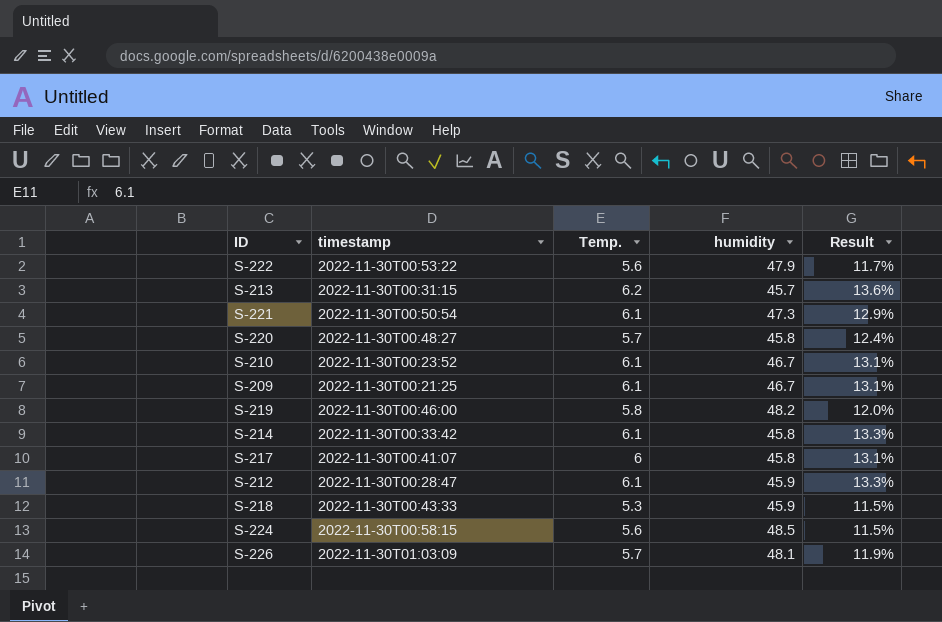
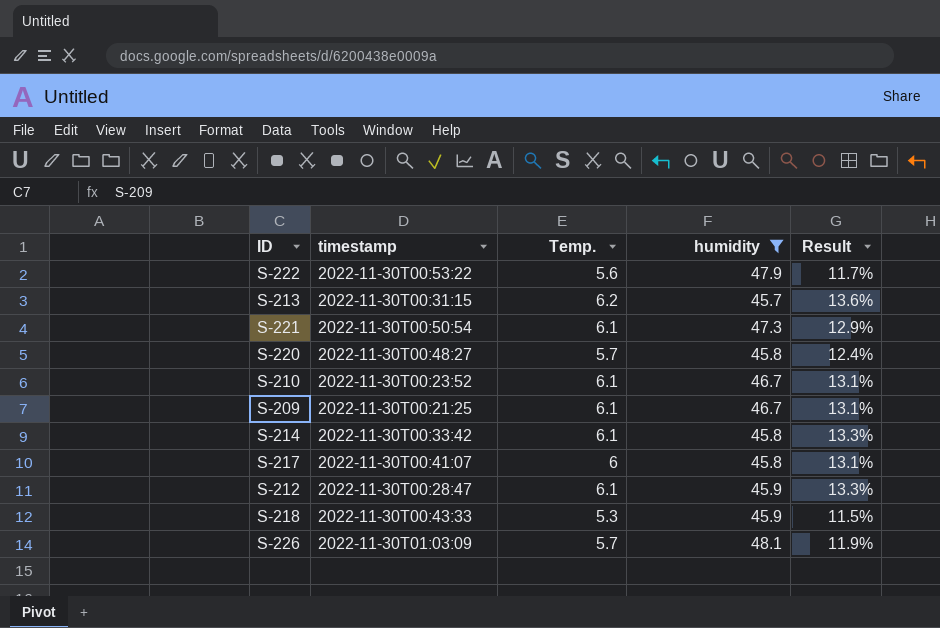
filter: none -> humidity <= 48.1

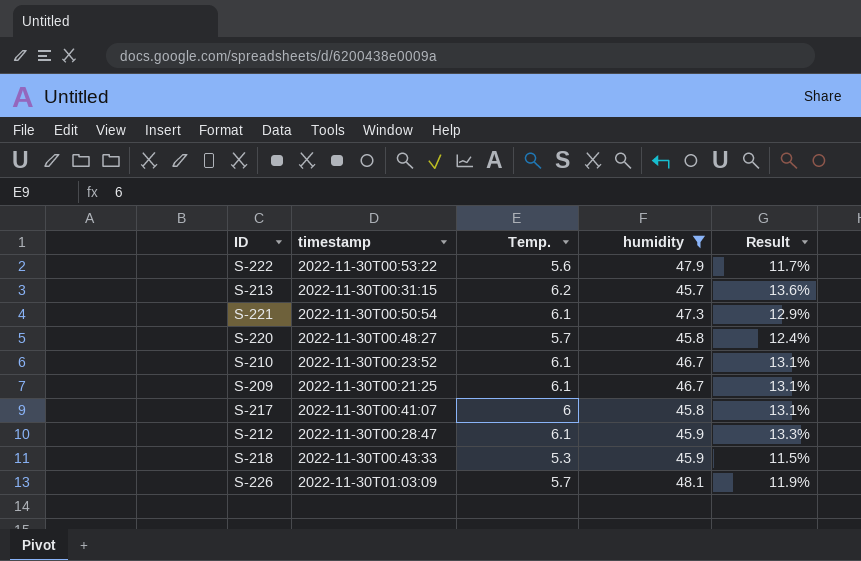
row S-214: 2022-11-30T00:33:42 | 6.1 | 45.8 | 13.3% -> none

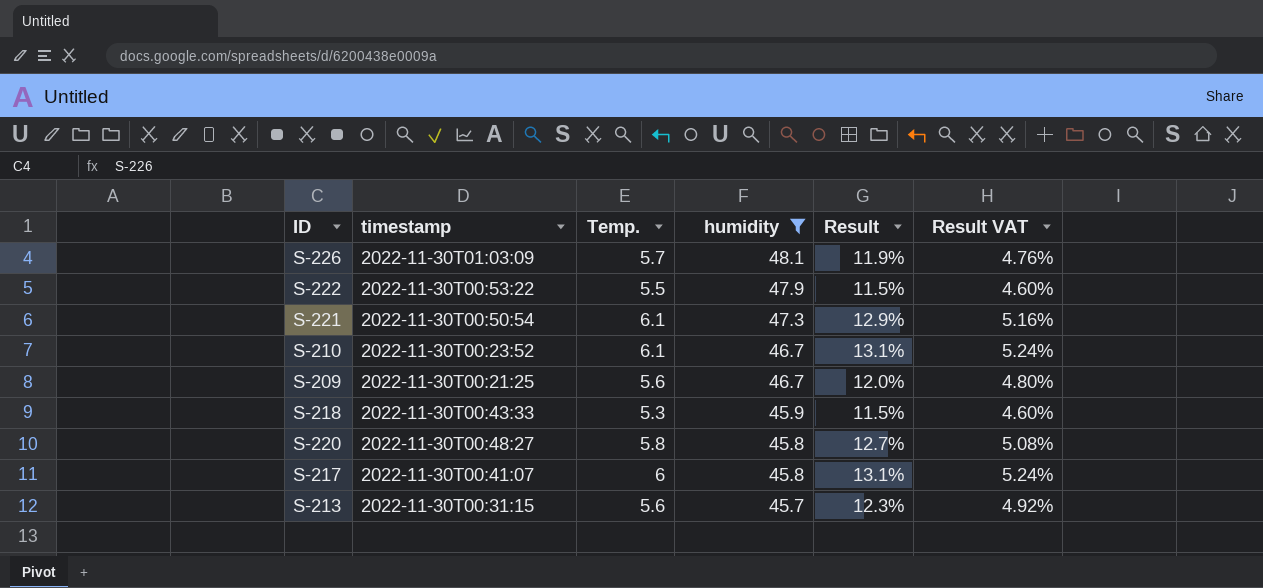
row order: none -> humidity descending
column Result VAT | formula: none -> [Result] * 0.4
row S-212: 2022-11-30T00:28:47 | 6.1 | 45.9 | 13.3% -> none
S-222 | Temp.: 5.6 -> 5.5
S-222 | Result: 11.7% -> 11.5%
S-209 | Temp.: 6.1 -> 5.6
S-209 | Result: 13.1% -> 12.0%
S-220 | Temp.: 5.7 -> 5.8
S-220 | Result: 12.4% -> 12.7%
S-213 | Temp.: 6.2 -> 5.6
S-213 | Result: 13.6% -> 12.3%

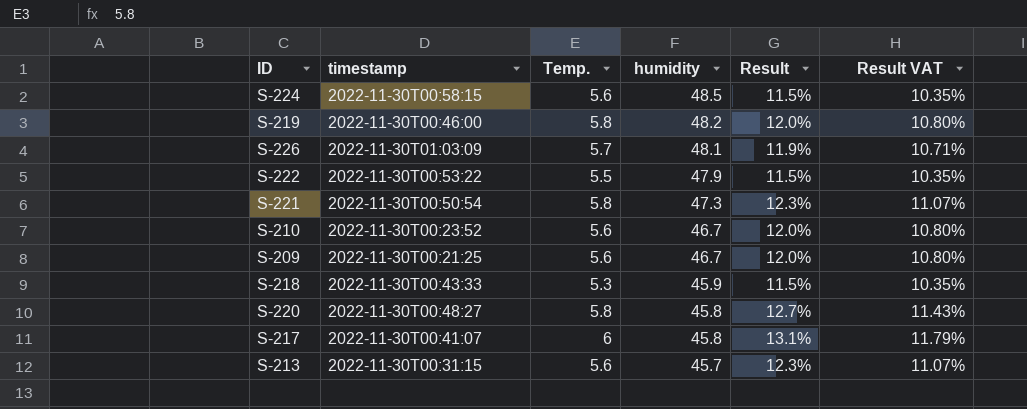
filter: humidity <= 48.1 -> none
column Result VAT | formula: [Result] * 0.4 -> [Result] * 0.9
S-221 | Temp.: 6.1 -> 5.8
S-221 | Result: 12.9% -> 12.3%
S-210 | Temp.: 6.1 -> 5.6
S-210 | Result: 13.1% -> 12.0%

